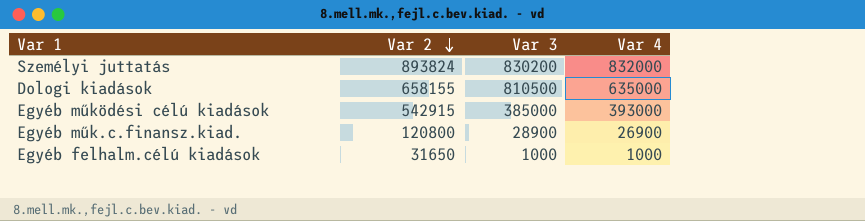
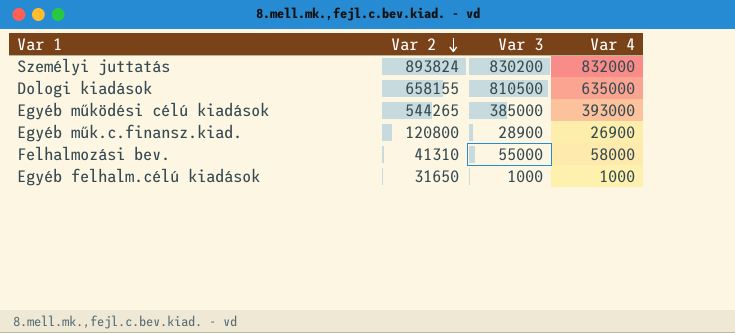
Egyéb működési célú kiadások | Var 2: 542915 -> 544265
row Felhalmozási bev.: none -> 41310 | 55000 | 58000

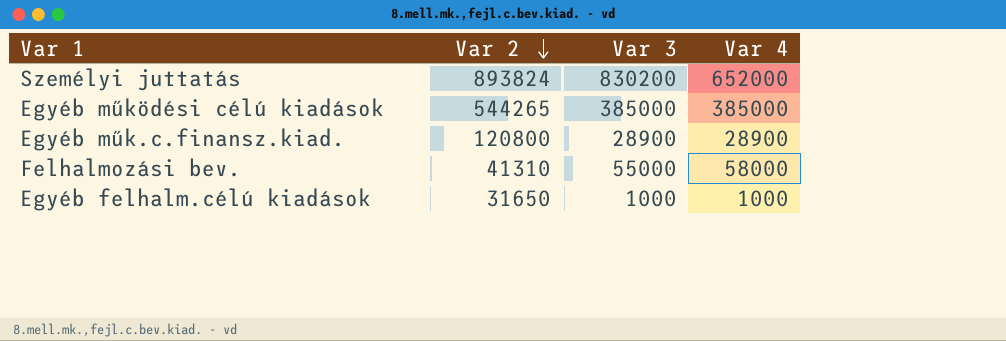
row Dologi kiadások: 658155 | 810500 | 635000 -> none
Személyi juttatás | Var 4: 832000 -> 652000
Egyéb működési célú kiadások | Var 4: 393000 -> 385000
Egyéb műk.c.finansz.kiad. | Var 4: 26900 -> 28900

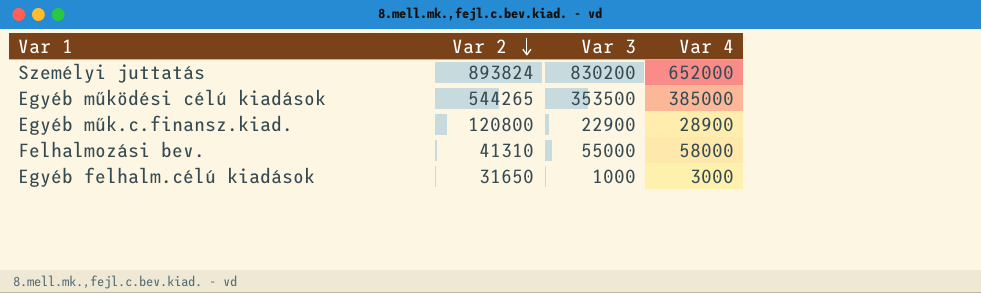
Egyéb működési célú kiadások | Var 3: 385000 -> 353500
Egyéb műk.c.finansz.kiad. | Var 3: 28900 -> 22900
Egyéb felhalm.célú kiadások | Var 4: 1000 -> 3000

